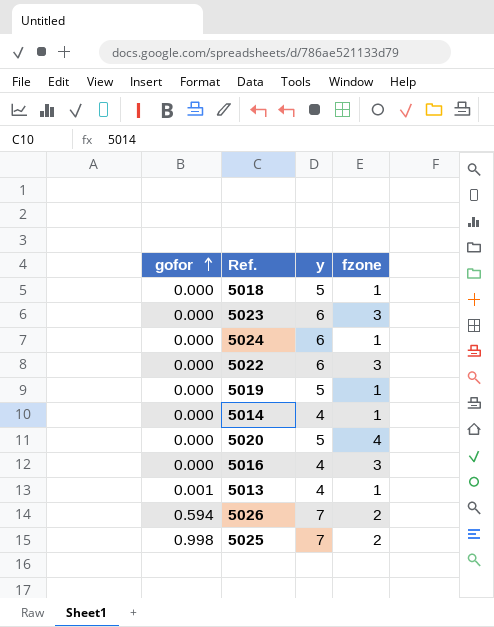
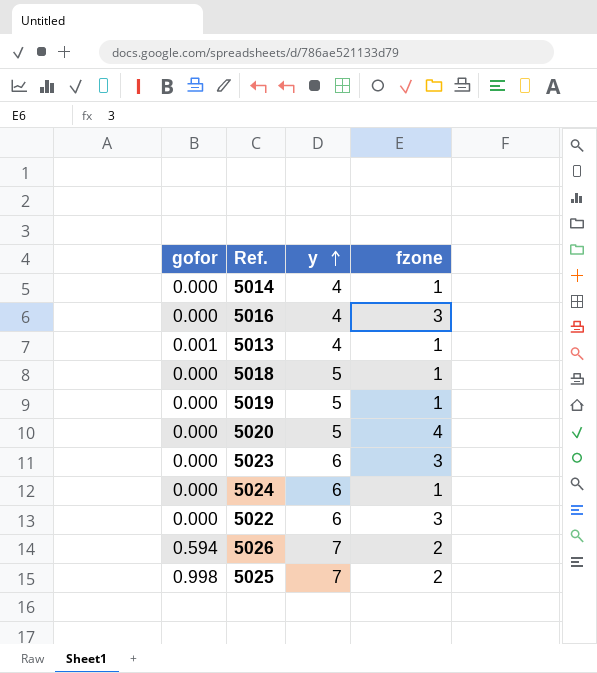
row order: gofor ascending -> y ascending

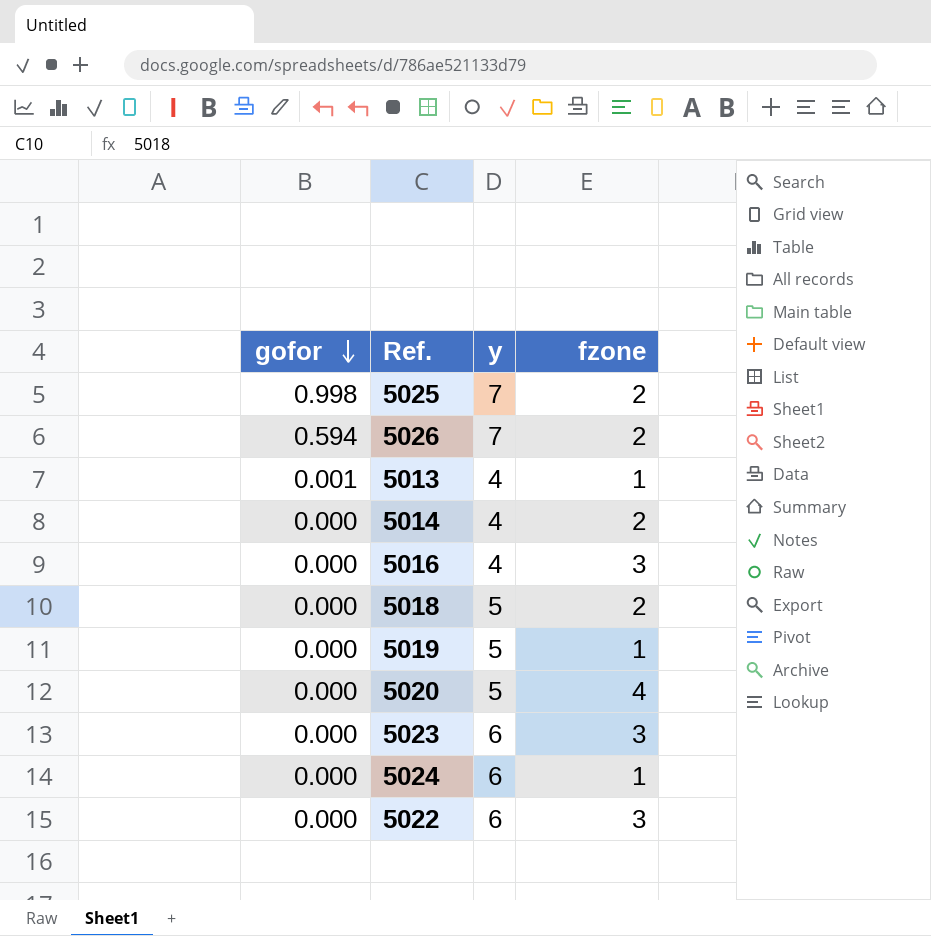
row order: y ascending -> gofor descending
5014 | fzone: 1 -> 2
5018 | fzone: 1 -> 2

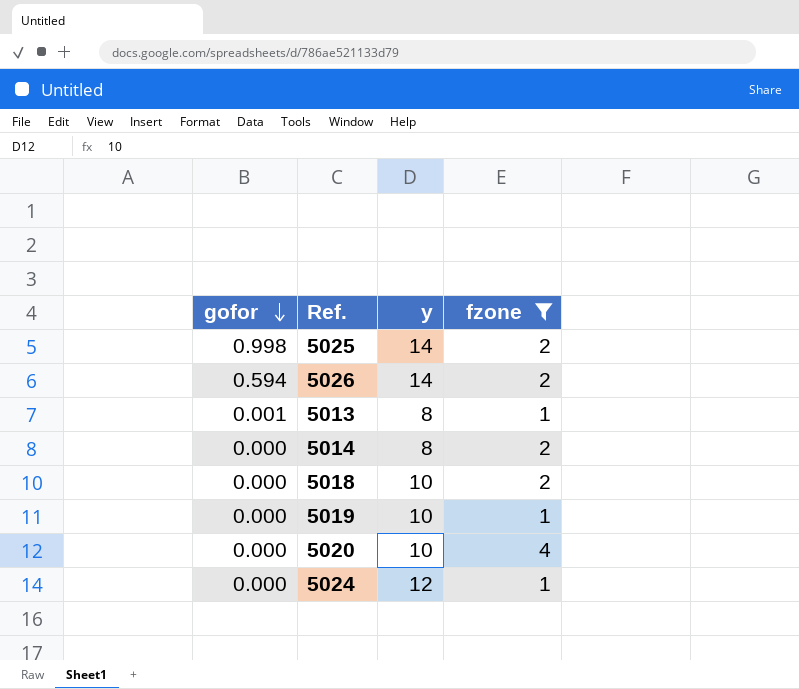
filter: none -> fzone != 3
5025 | y: 7 -> 14
5026 | y: 7 -> 14
5013 | y: 4 -> 8
5014 | y: 4 -> 8
5018 | y: 5 -> 10
5019 | y: 5 -> 10
5020 | y: 5 -> 10
5024 | y: 6 -> 12

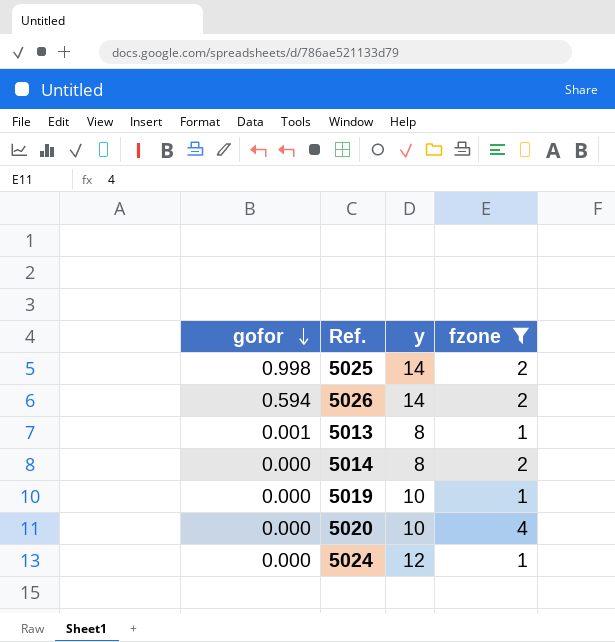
row 5018: 0.000 | 10 | 2 -> none

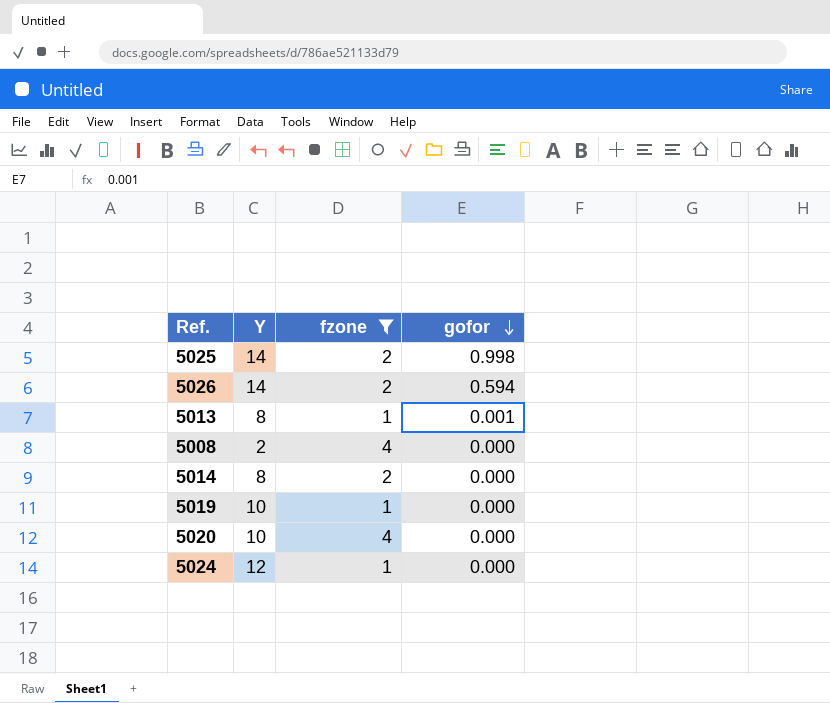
column name: y -> Y
column gofor | position: 1 -> 4
row 5008: none -> 2 | 4 | 0.000

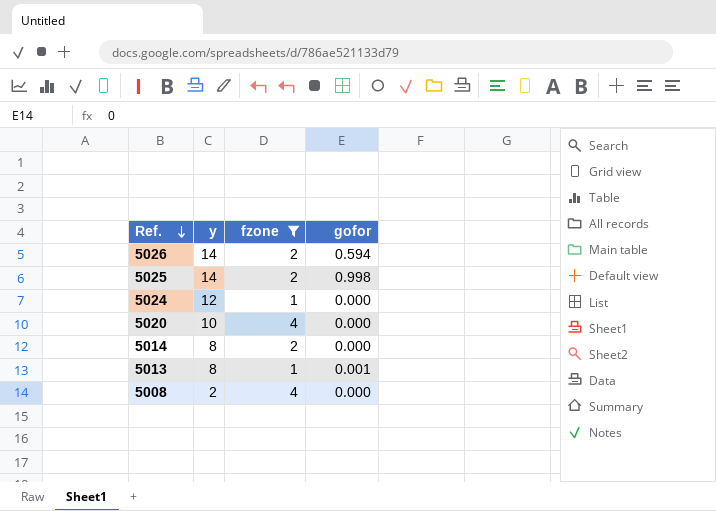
row order: gofor descending -> Ref. descending
column name: Y -> y
row 5019: 10 | 1 | 0.000 -> none

